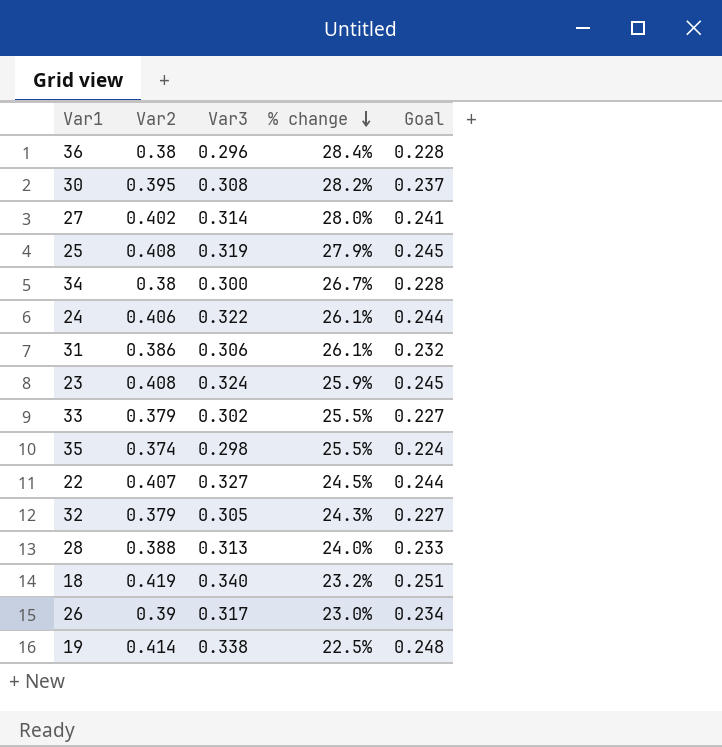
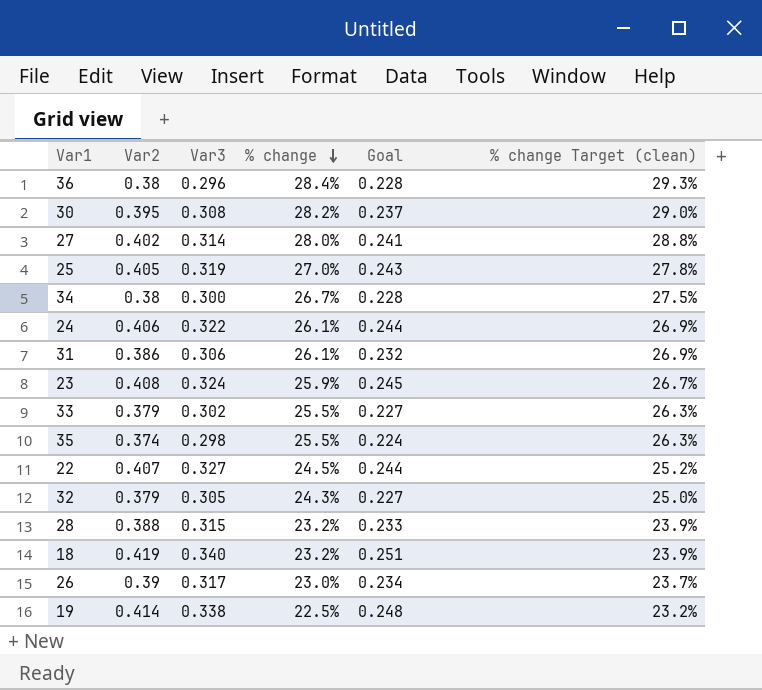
column % change Target (clean) | formula: none -> [% change] * 1.03
25 | Var2: 0.408 -> 0.405
25 | % change: 27.9% -> 27.0%
25 | Goal: 0.245 -> 0.243
28 | Var3: 0.313 -> 0.315
28 | % change: 24.0% -> 23.2%

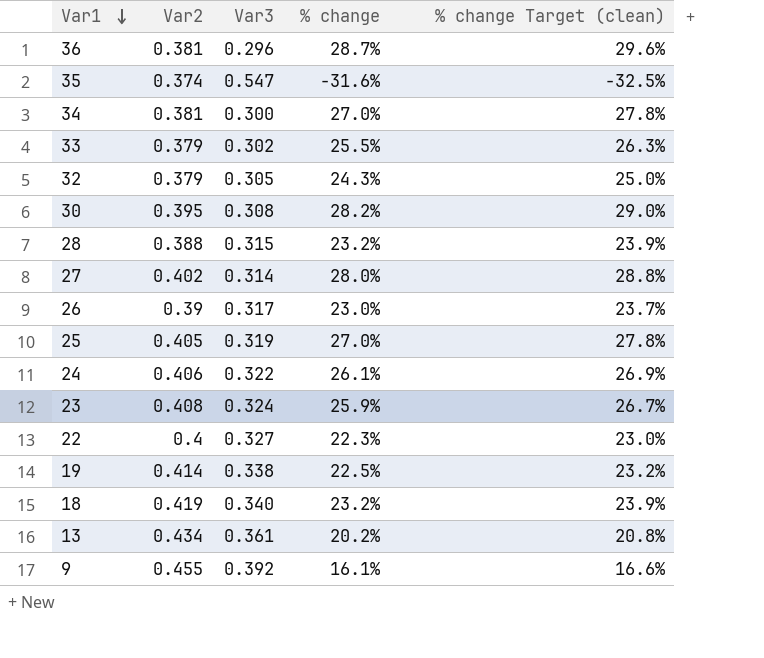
row order: % change descending -> Var1 descending
column Goal | formula: [Var2] * 0.6 -> none
row 31: 0.386 | 0.306 | 26.1% | 0.232 | 26.9% -> none
36 | Var2: 0.38 -> 0.381
36 | % change: 28.4% -> 28.7%
36 | % change Target (clean): 29.3% -> 29.6%
35 | Var3: 0.298 -> 0.547
35 | % change: 25.5% -> -31.6%
35 | % change Target (clean): 26.3% -> -32.5%
34 | Var2: 0.38 -> 0.381
34 | % change: 26.7% -> 27.0%
34 | % change Target (clean): 27.5% -> 27.8%
22 | Var2: 0.407 -> 0.4
22 | % change: 24.5% -> 22.3%
22 | % change Target (clean): 25.2% -> 23.0%
row 13: none -> 0.434 | 0.361 | 20.2% | 20.8%
row 9: none -> 0.455 | 0.392 | 16.1% | 16.6%

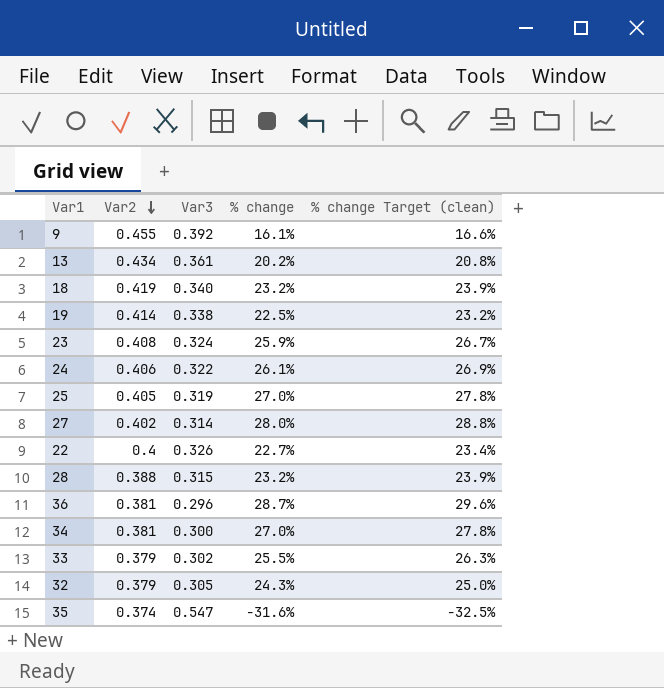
row order: Var1 descending -> Var2 descending
row 30: 0.395 | 0.308 | 28.2% | 29.0% -> none
row 26: 0.39 | 0.317 | 23.0% | 23.7% -> none
22 | Var3: 0.327 -> 0.326
22 | % change: 22.3% -> 22.7%
22 | % change Target (clean): 23.0% -> 23.4%

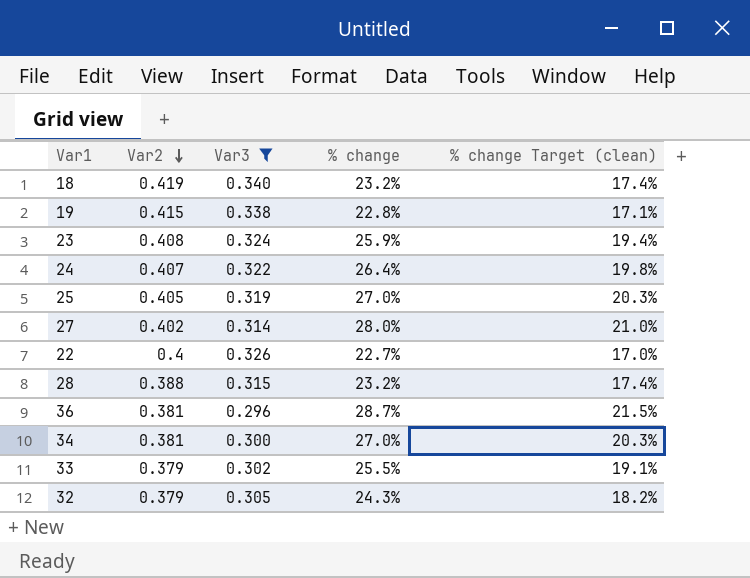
filter: none -> Var3 <= 0.340
column % change Target (clean) | formula: [% change] * 1.03 -> [% change] * 0.75
19 | Var2: 0.414 -> 0.415
19 | % change: 22.5% -> 22.8%
24 | Var2: 0.406 -> 0.407
24 | % change: 26.1% -> 26.4%

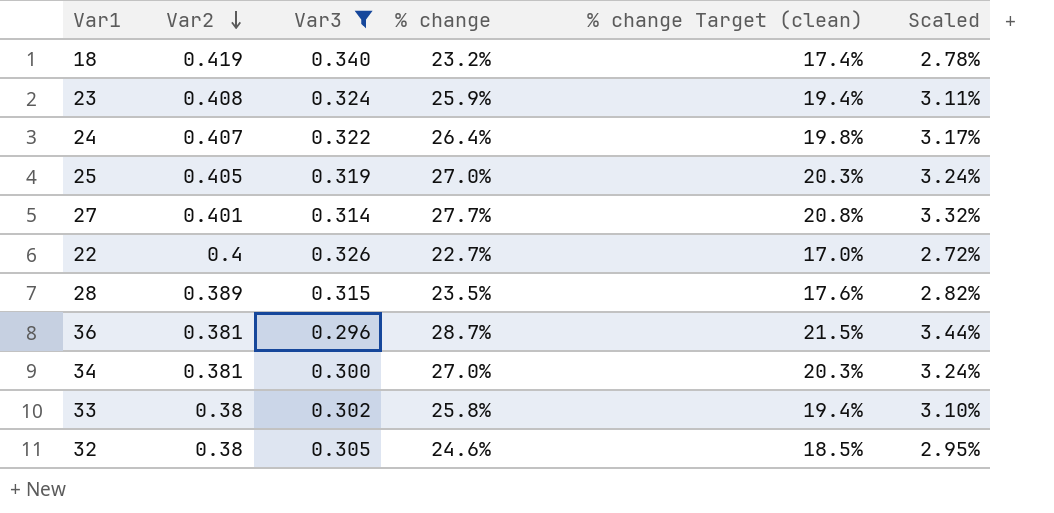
column Scaled | formula: none -> [% change] * 0.12
row 19: 0.415 | 0.338 | 22.8% | 17.1% -> none
27 | Var2: 0.402 -> 0.401
27 | % change: 28.0% -> 27.7%
27 | % change Target (clean): 21.0% -> 20.8%
28 | Var2: 0.388 -> 0.389
28 | % change: 23.2% -> 23.5%
28 | % change Target (clean): 17.4% -> 17.6%
33 | Var2: 0.379 -> 0.38
33 | % change: 25.5% -> 25.8%
33 | % change Target (clean): 19.1% -> 19.4%
32 | Var2: 0.379 -> 0.38
32 | % change: 24.3% -> 24.6%
32 | % change Target (clean): 18.2% -> 18.5%

